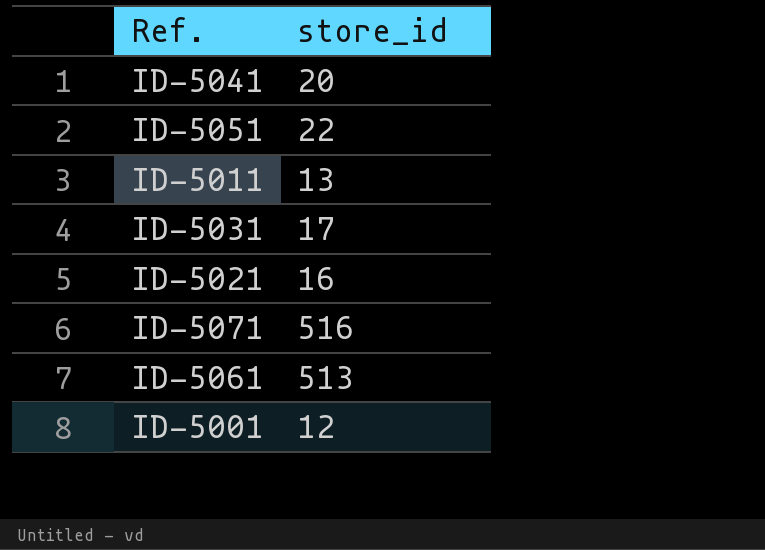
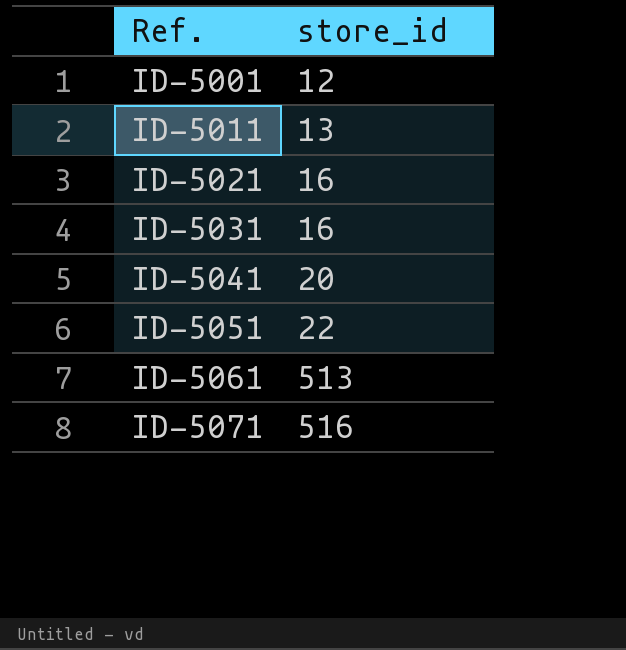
row order: none -> Ref. ascending
ID-5031 | store_id: 17 -> 16

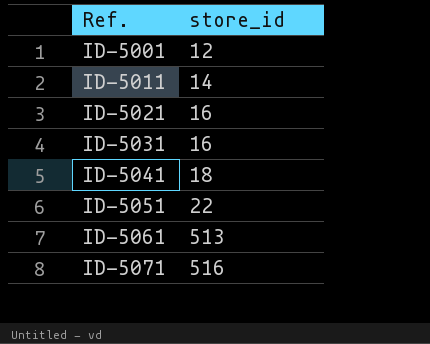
ID-5011 | store_id: 13 -> 14
ID-5041 | store_id: 20 -> 18

